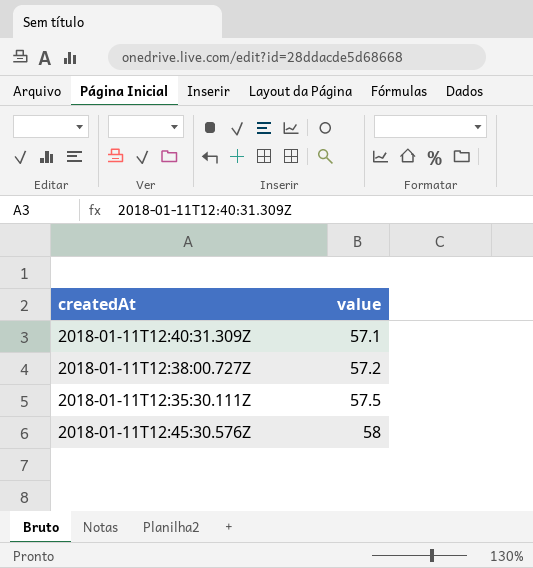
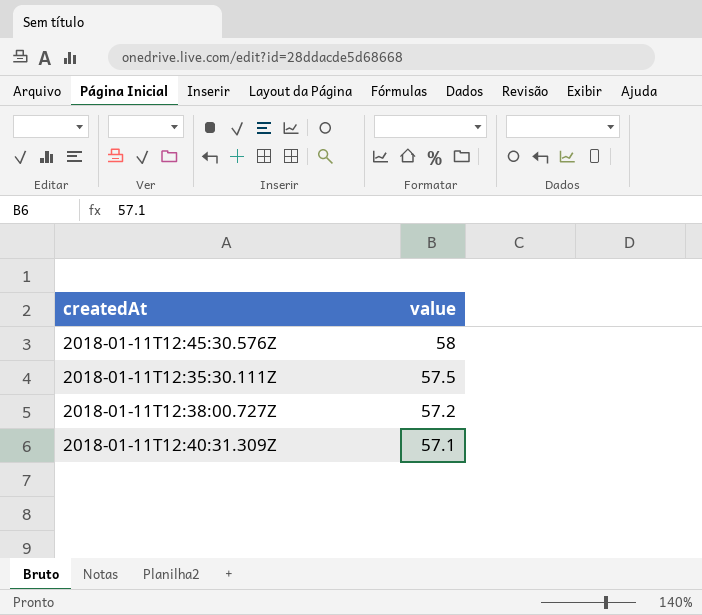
row order: value ascending -> value descending

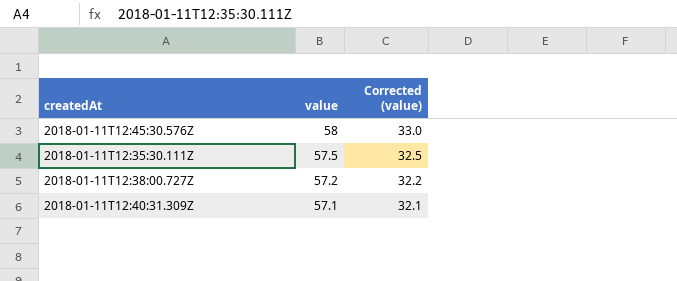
column Corrected (value) | formula: none -> [value] - 25

